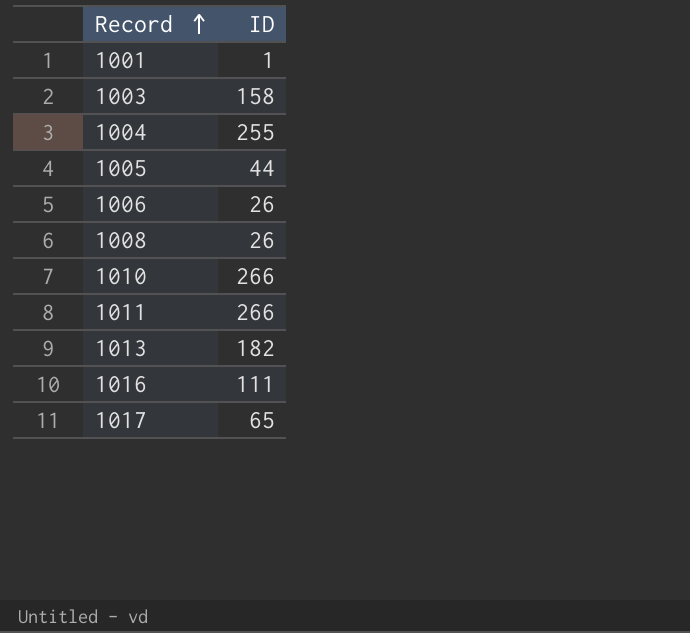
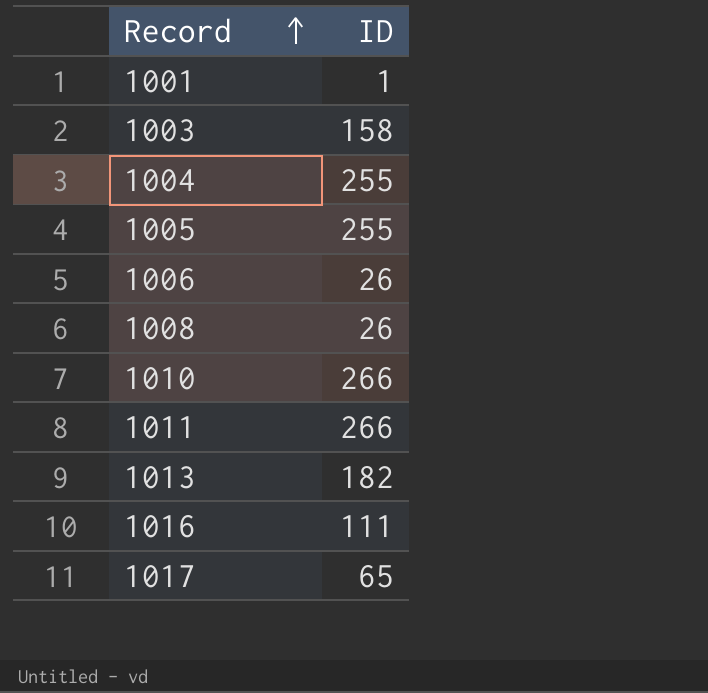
1005 | ID: 44 -> 255

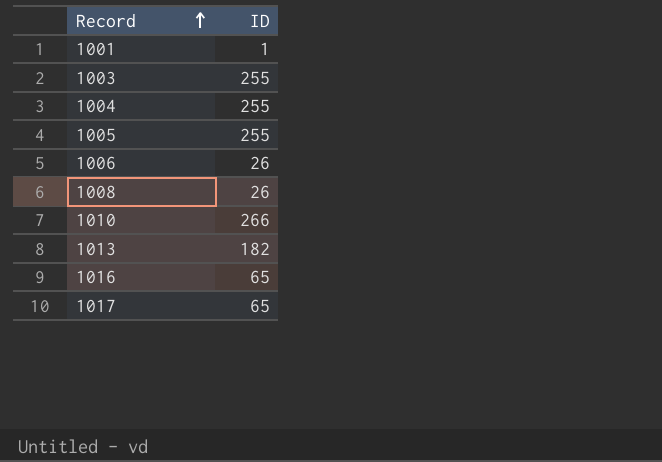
row 1011: 266 -> none
1003 | ID: 158 -> 255
1016 | ID: 111 -> 65

